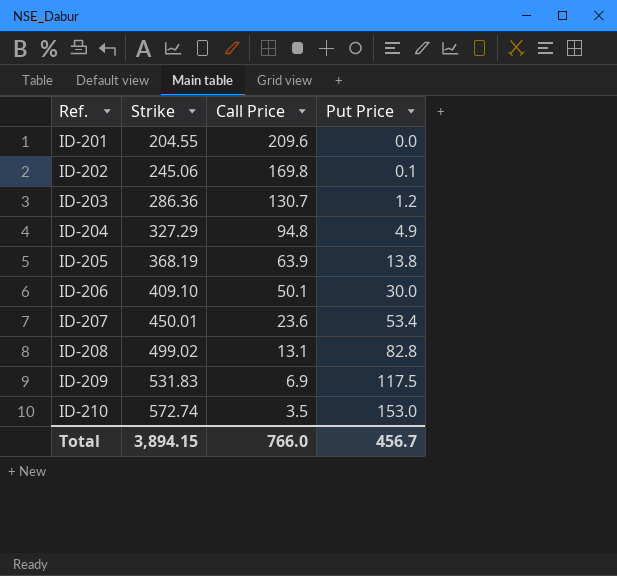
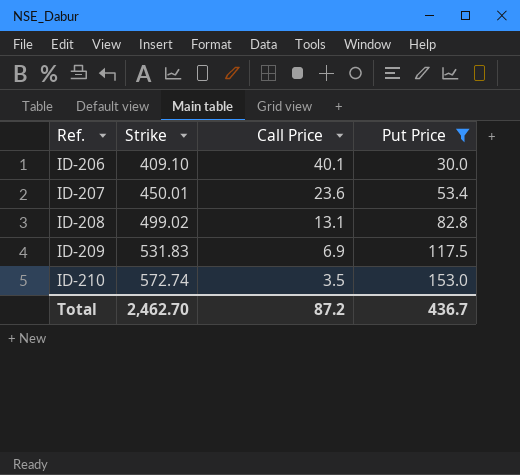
filter: none -> Put Price >= 30.0
ID-206 | Call Price: 50.1 -> 40.1
Total | Strike: 3,894.15 -> 2,462.70
Total | Call Price: 766.0 -> 87.2
Total | Put Price: 456.7 -> 436.7

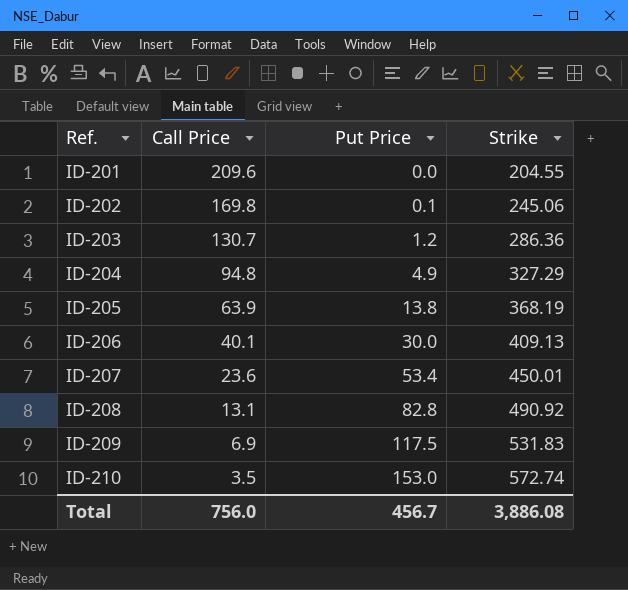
filter: Put Price >= 30.0 -> none
column Strike | position: 2 -> 4
ID-206 | Strike: 409.10 -> 409.13
ID-208 | Strike: 499.02 -> 490.92
Total | Call Price: 87.2 -> 756.0
Total | Put Price: 436.7 -> 456.7
Total | Strike: 2,462.70 -> 3,886.08

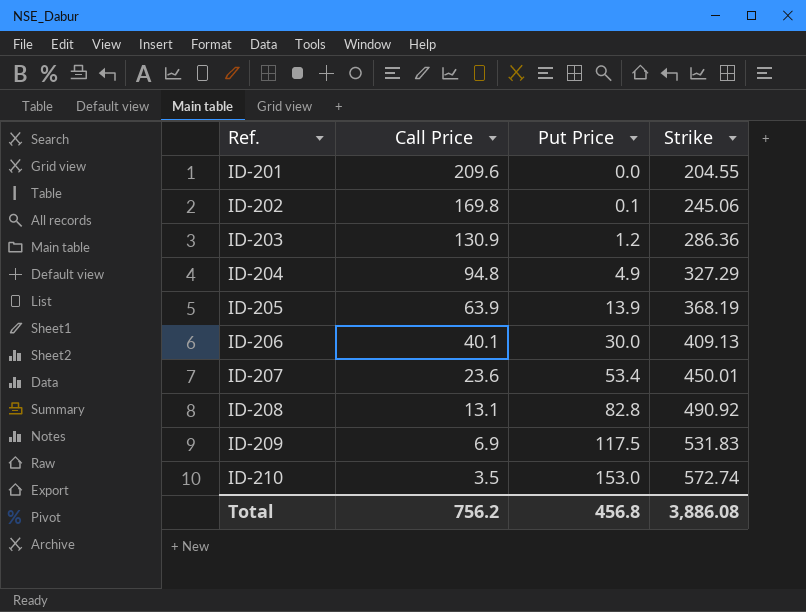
ID-203 | Call Price: 130.7 -> 130.9
ID-205 | Put Price: 13.8 -> 13.9
Total | Call Price: 756.0 -> 756.2
Total | Put Price: 456.7 -> 456.8

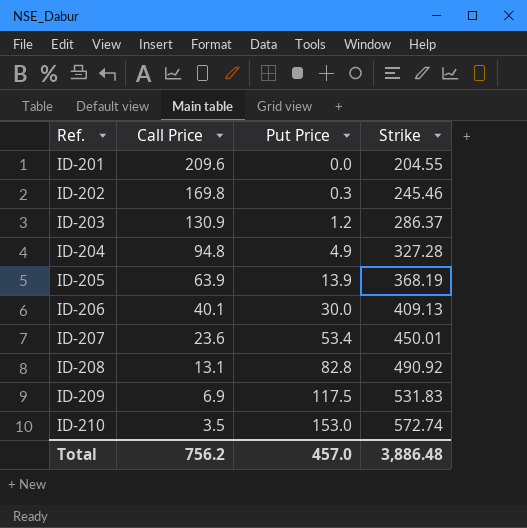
ID-202 | Put Price: 0.1 -> 0.3
ID-202 | Strike: 245.06 -> 245.46
ID-203 | Strike: 286.36 -> 286.37
ID-204 | Strike: 327.29 -> 327.28
Total | Put Price: 456.8 -> 457.0
Total | Strike: 3,886.08 -> 3,886.48

